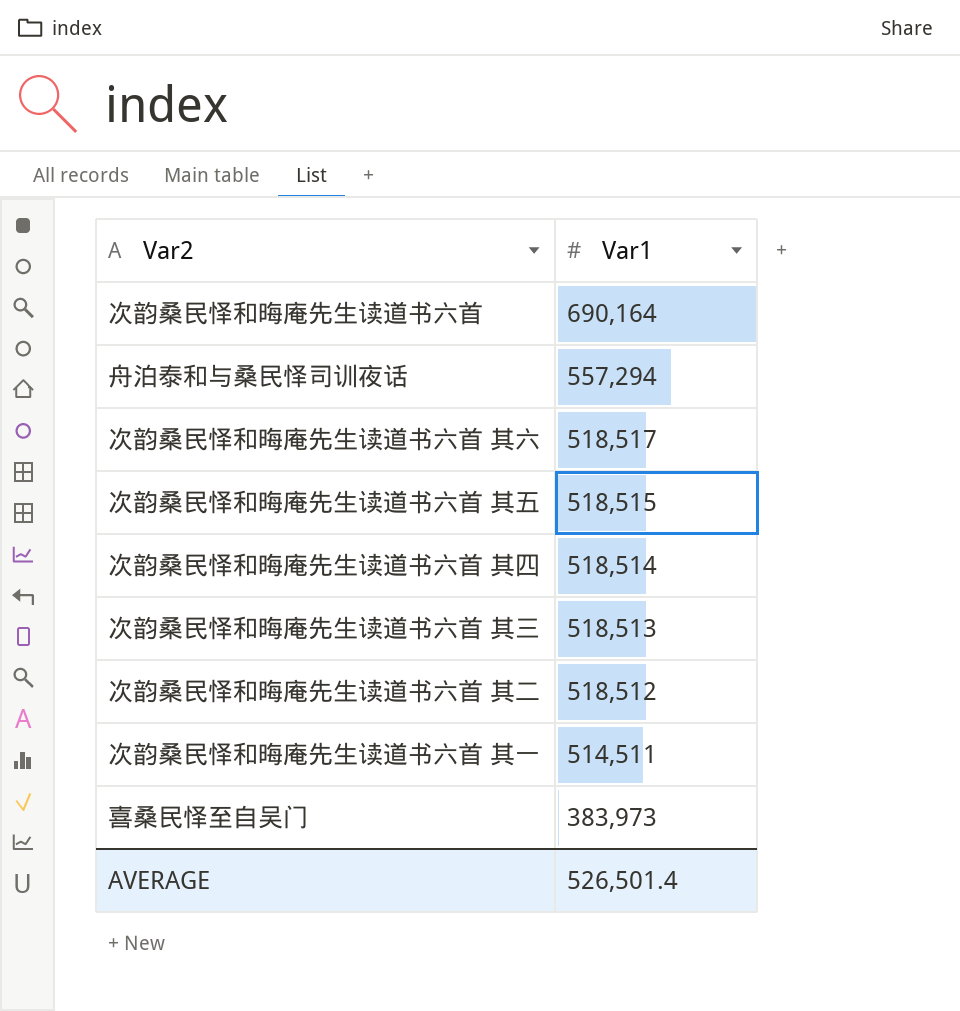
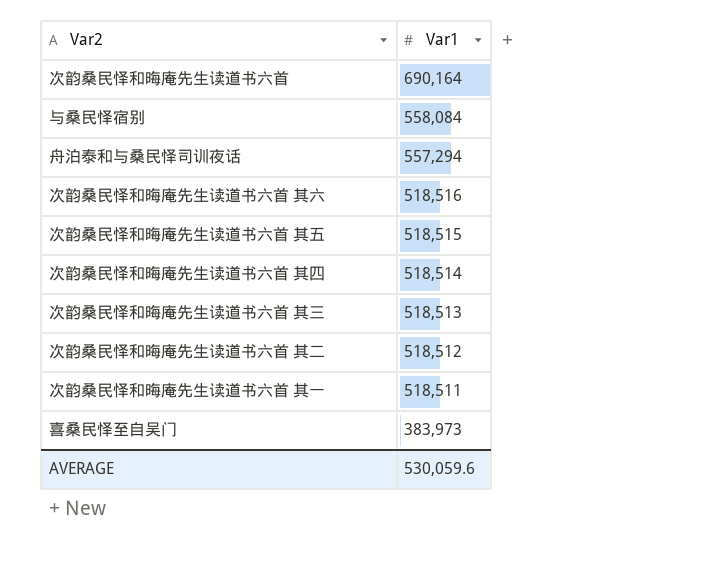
row 与桑民怿宿别: none -> 558,084
次韵桑民怿和晦庵先生读道书六首 其六 | Var1: 518,517 -> 518,516
次韵桑民怿和晦庵先生读道书六首 其一 | Var1: 514,511 -> 518,511
AVERAGE | Var1: 526,501.4 -> 530,059.6

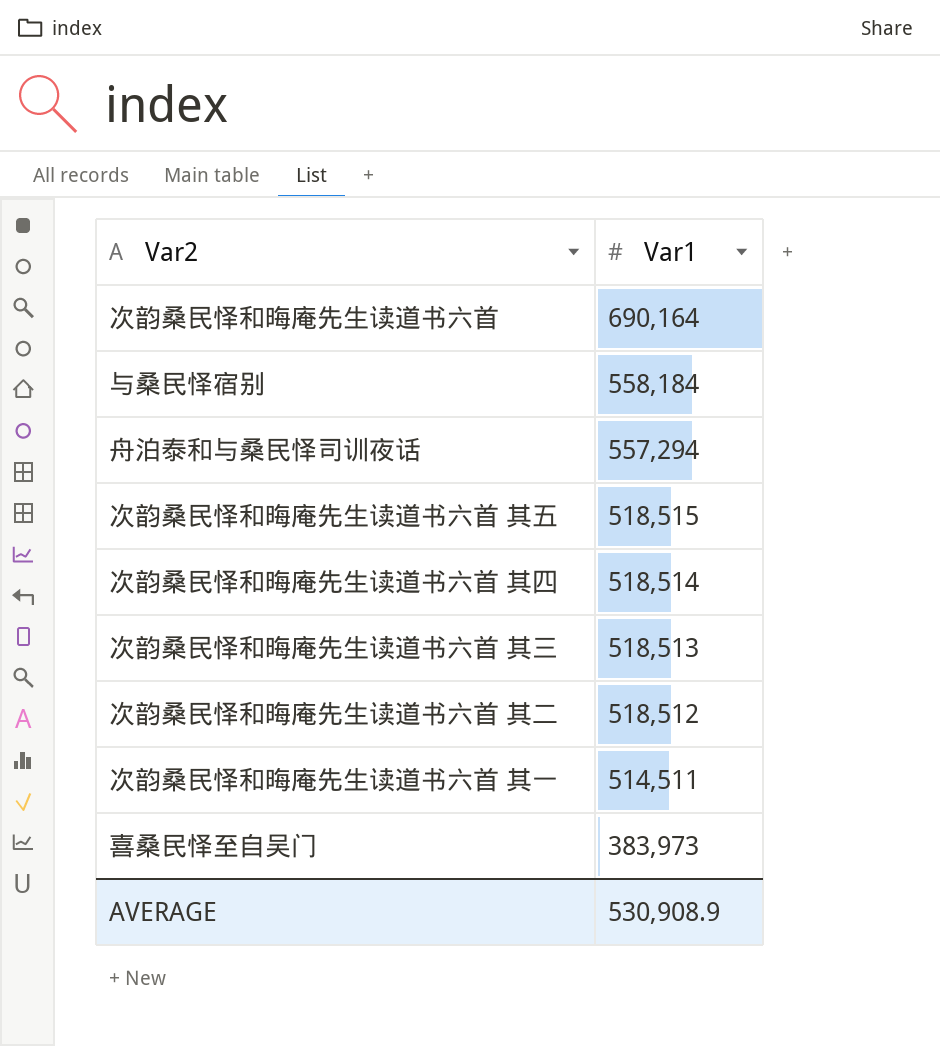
row 次韵桑民怿和晦庵先生读道书六首 其六: 518,516 -> none
与桑民怿宿别 | Var1: 558,084 -> 558,184
次韵桑民怿和晦庵先生读道书六首 其一 | Var1: 518,511 -> 514,511
AVERAGE | Var1: 530,059.6 -> 530,908.9

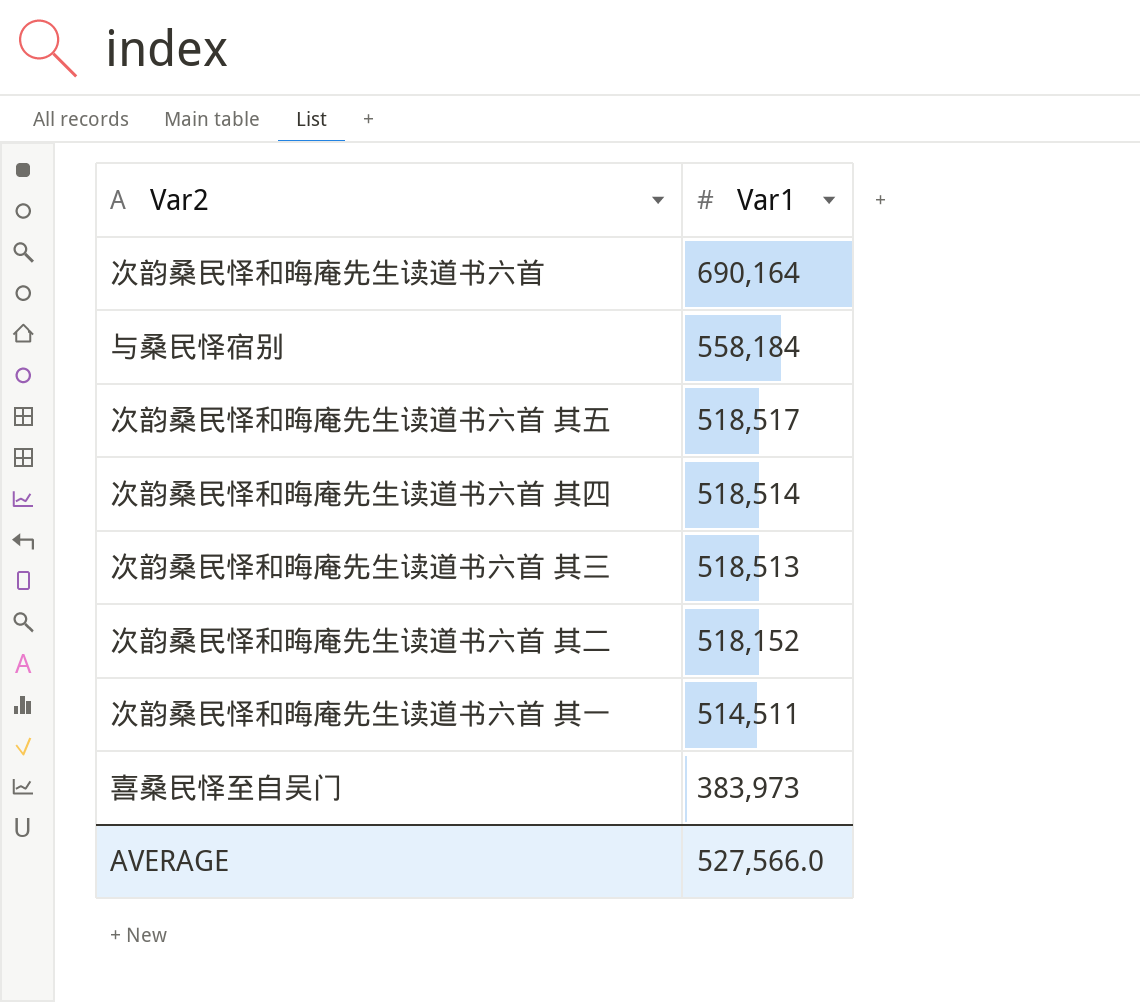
row 舟泊泰和与桑民怿司训夜话: 557,294 -> none
次韵桑民怿和晦庵先生读道书六首 其五 | Var1: 518,515 -> 518,517
次韵桑民怿和晦庵先生读道书六首 其二 | Var1: 518,512 -> 518,152
AVERAGE | Var1: 530,908.9 -> 527,566.0

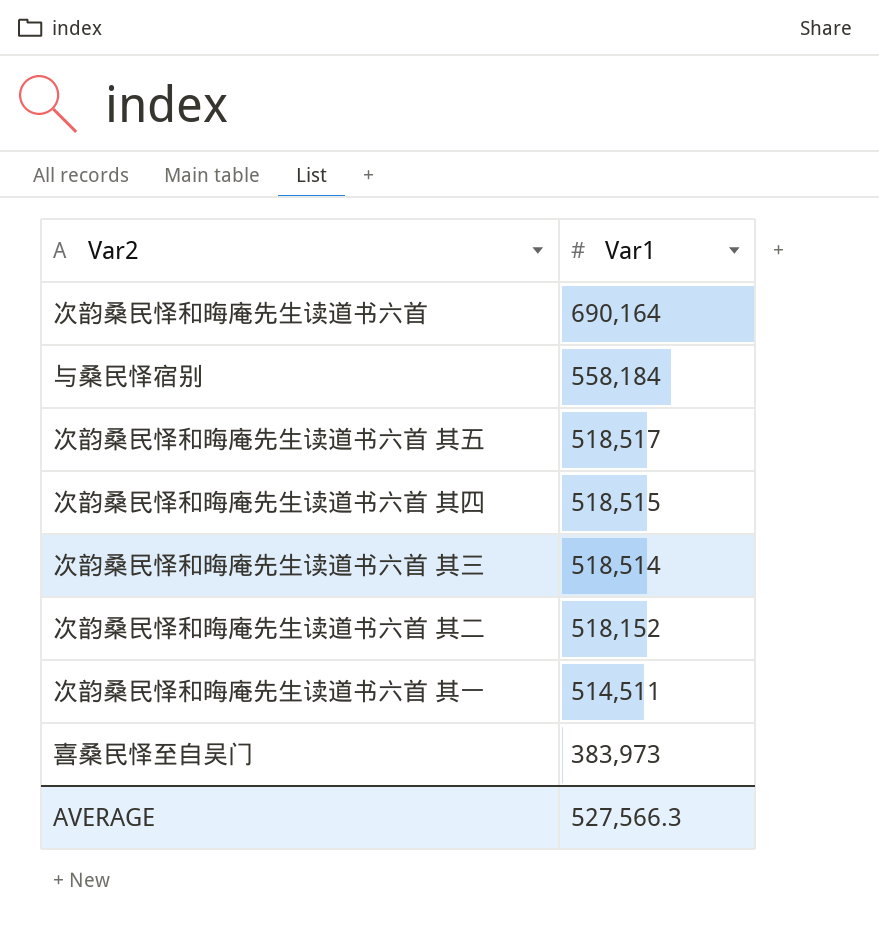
次韵桑民怿和晦庵先生读道书六首 其四 | Var1: 518,514 -> 518,515
次韵桑民怿和晦庵先生读道书六首 其三 | Var1: 518,513 -> 518,514
AVERAGE | Var1: 527,566.0 -> 527,566.3

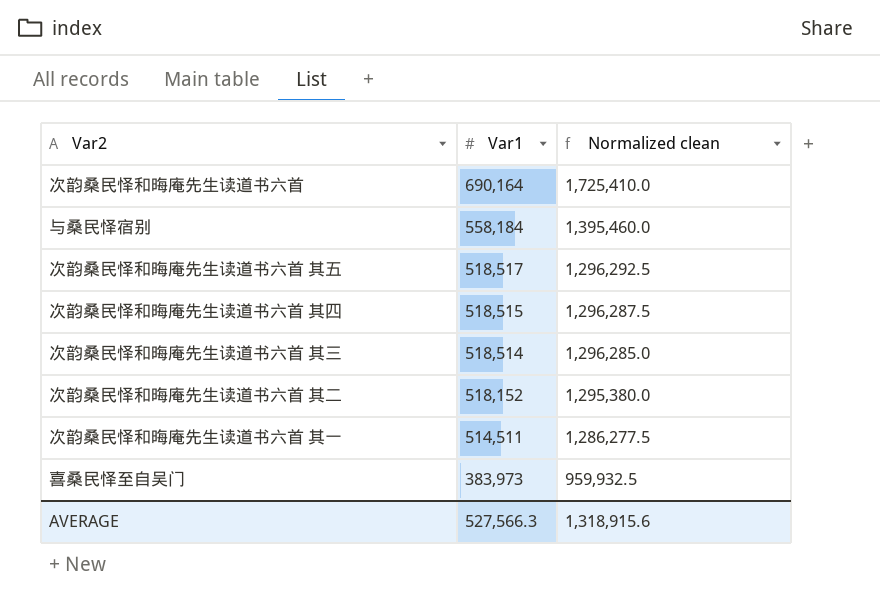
column Normalized clean | formula: none -> [Var1] * 2.5

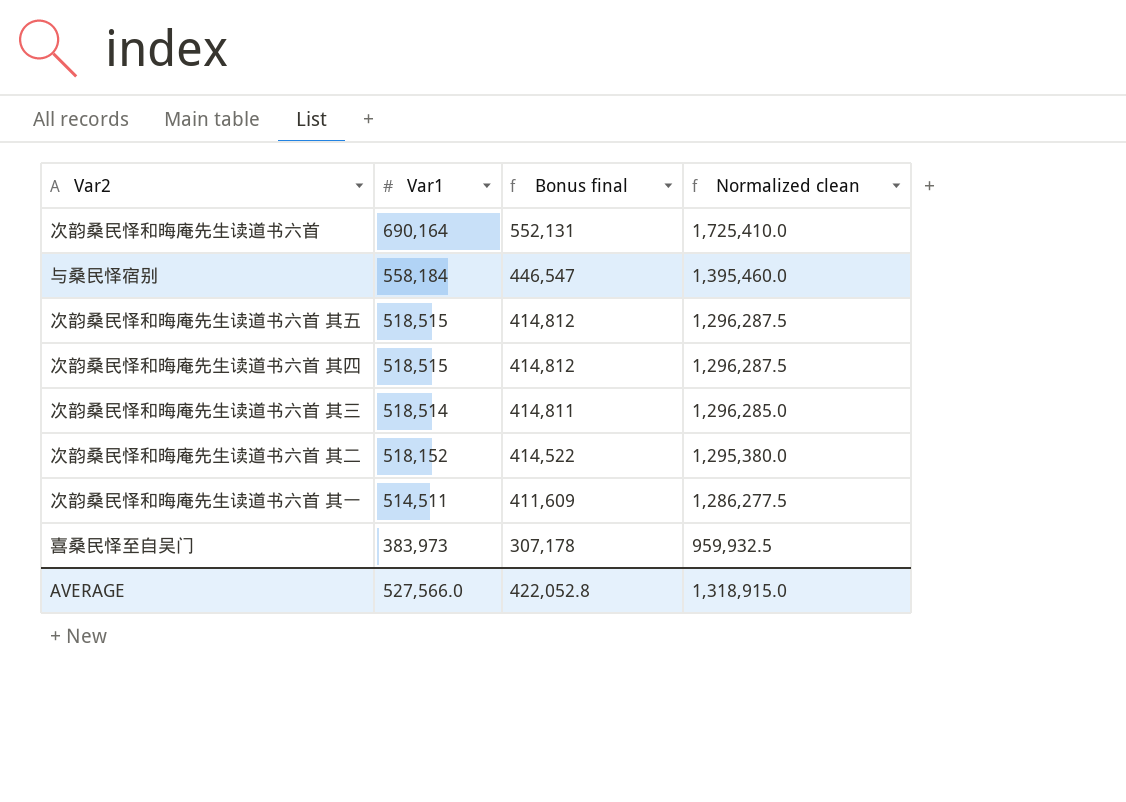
column Bonus final | formula: none -> [Var1] * 0.8
次韵桑民怿和晦庵先生读道书六首 其五 | Var1: 518,517 -> 518,515
次韵桑民怿和晦庵先生读道书六首 其五 | Normalized clean: 1,296,292.5 -> 1,296,287.5
AVERAGE | Var1: 527,566.3 -> 527,566.0
AVERAGE | Normalized clean: 1,318,915.6 -> 1,318,915.0

